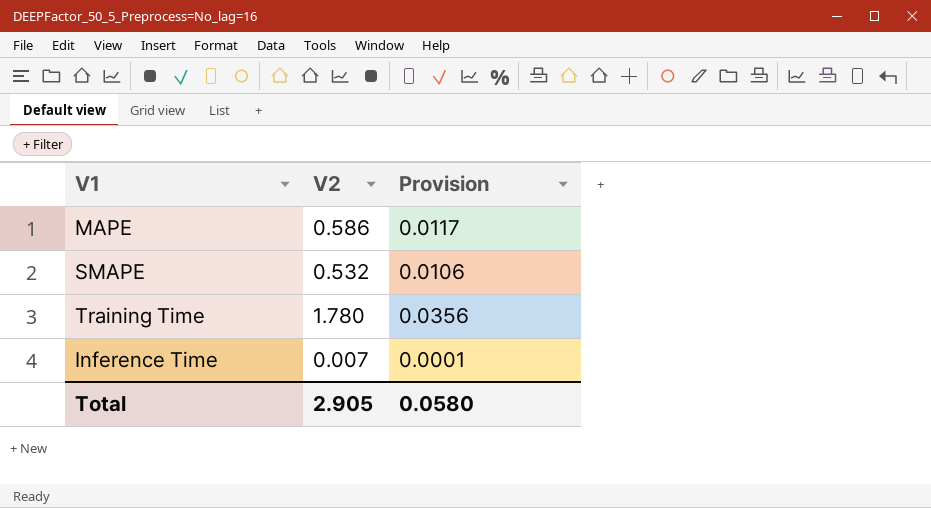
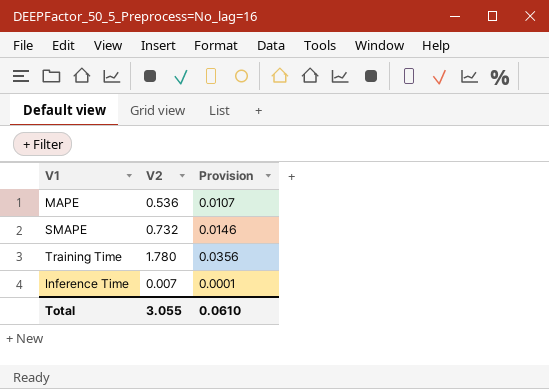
MAPE | V2: 0.586 -> 0.536
MAPE | Provision: 0.0117 -> 0.0107
SMAPE | V2: 0.532 -> 0.732
SMAPE | Provision: 0.0106 -> 0.0146
Total | V2: 2.905 -> 3.055
Total | Provision: 0.0580 -> 0.0610

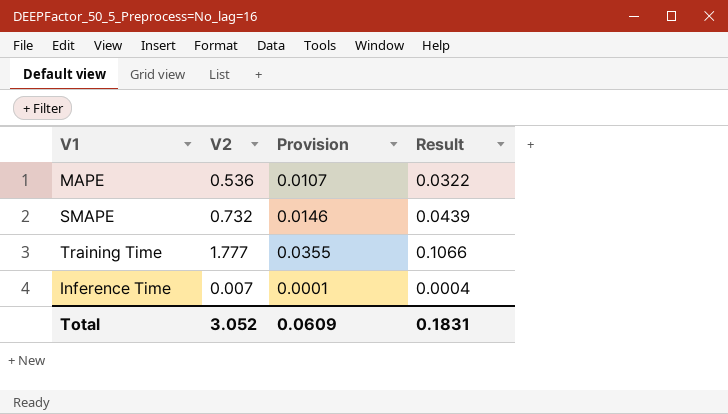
column Result | formula: none -> [V2] * 0.06
Training Time | V2: 1.780 -> 1.777
Training Time | Provision: 0.0356 -> 0.0355
Total | V2: 3.055 -> 3.052
Total | Provision: 0.0610 -> 0.0609

